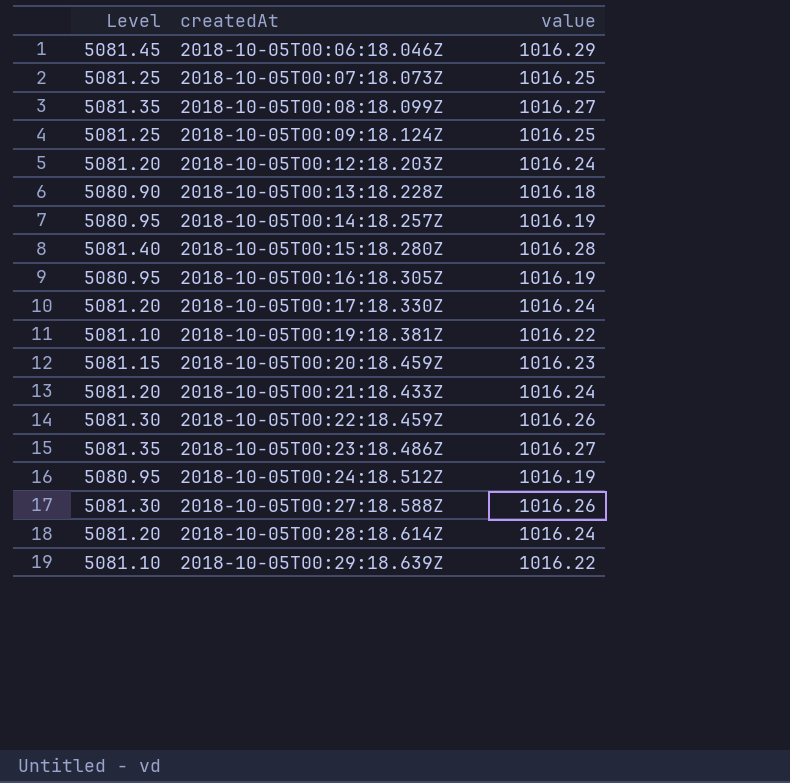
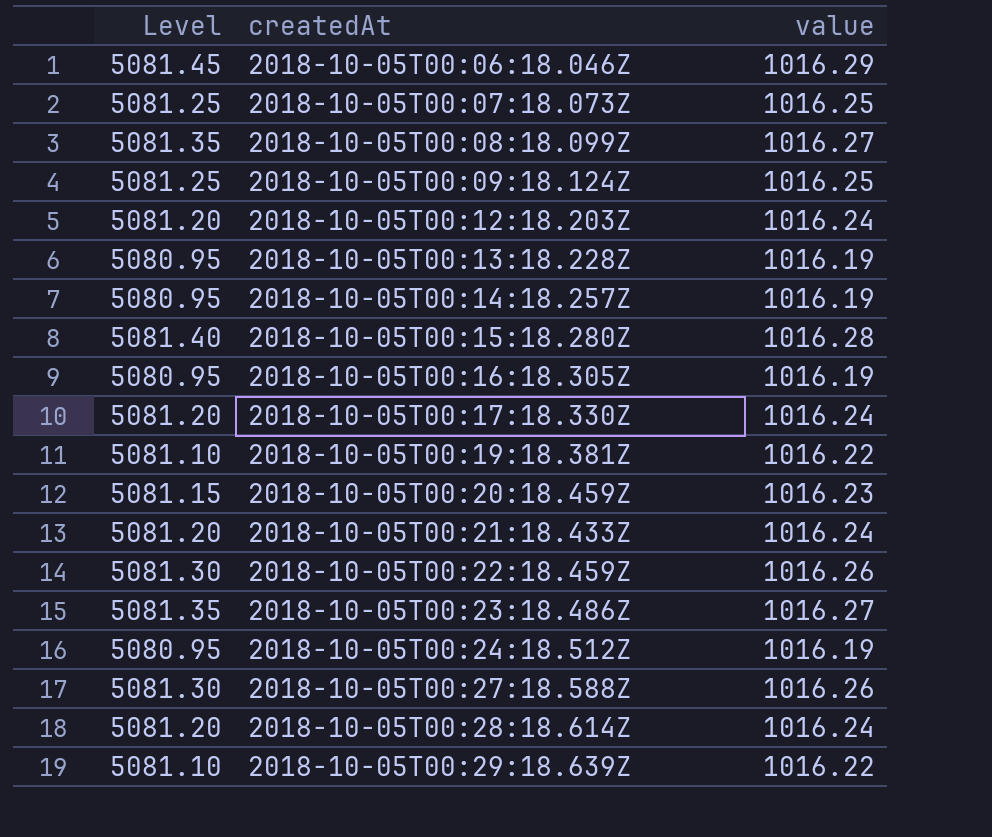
2018-10-05T00:13:18.228Z | Level: 5080.90 -> 5080.95
2018-10-05T00:13:18.228Z | value: 1016.18 -> 1016.19

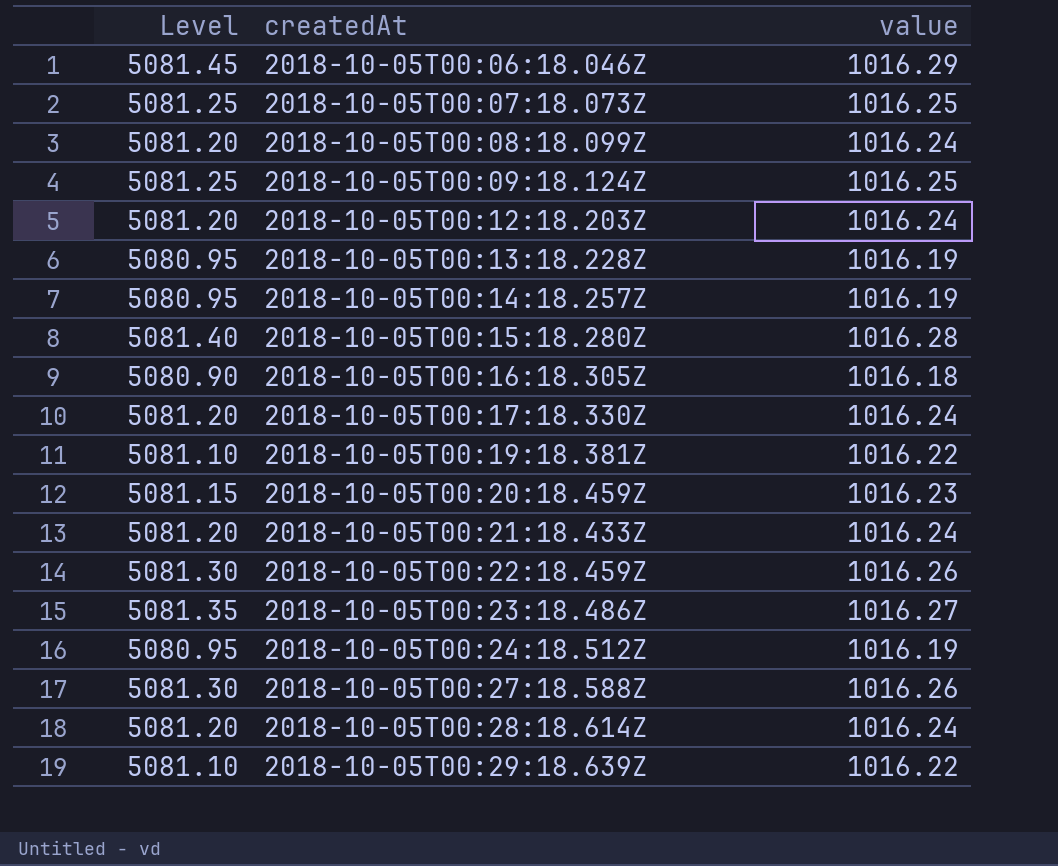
2018-10-05T00:08:18.099Z | Level: 5081.35 -> 5081.20
2018-10-05T00:08:18.099Z | value: 1016.27 -> 1016.24
2018-10-05T00:16:18.305Z | Level: 5080.95 -> 5080.90
2018-10-05T00:16:18.305Z | value: 1016.19 -> 1016.18

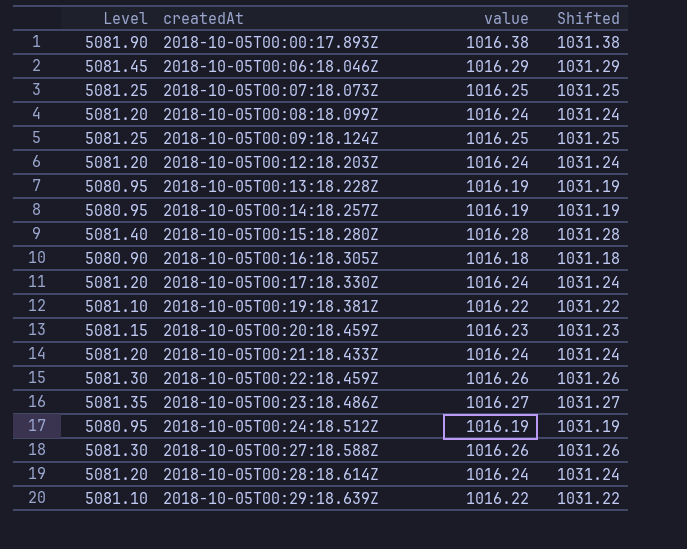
column Shifted | formula: none -> [value] + 15
row 2018-10-05T00:00:17.893Z: none -> 5081.90 | 1016.38 | 1031.38

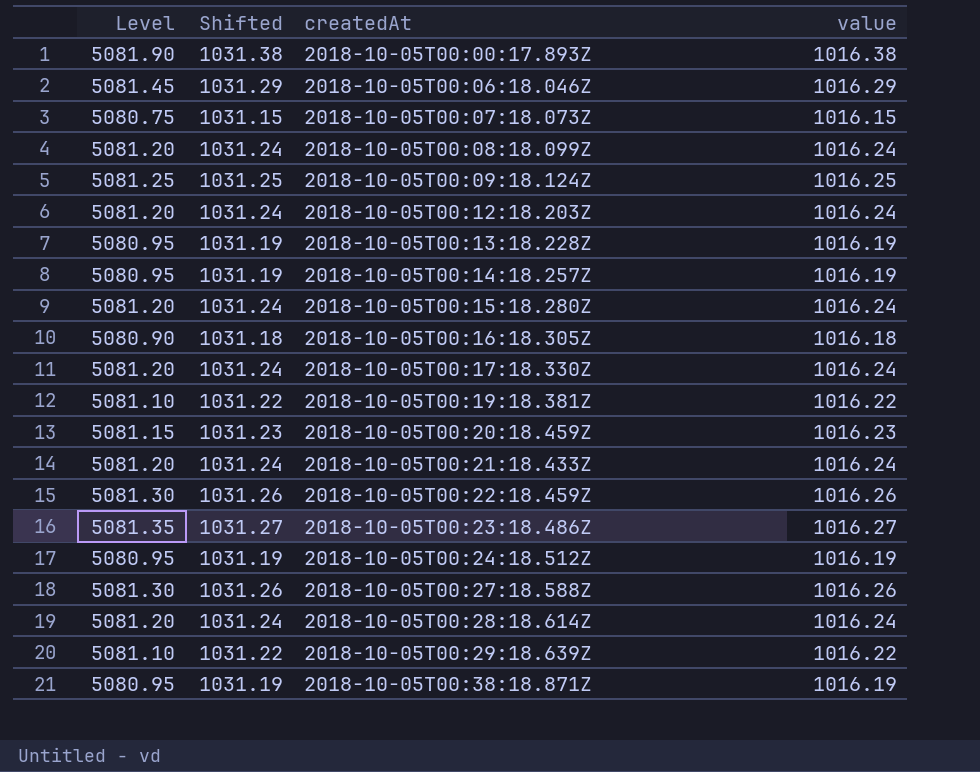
column Shifted | position: 4 -> 2
2018-10-05T00:07:18.073Z | Level: 5081.25 -> 5080.75
2018-10-05T00:07:18.073Z | Shifted: 1031.25 -> 1031.15
2018-10-05T00:07:18.073Z | value: 1016.25 -> 1016.15
2018-10-05T00:15:18.280Z | Level: 5081.40 -> 5081.20
2018-10-05T00:15:18.280Z | Shifted: 1031.28 -> 1031.24
2018-10-05T00:15:18.280Z | value: 1016.28 -> 1016.24
row 2018-10-05T00:38:18.871Z: none -> 5080.95 | 1031.19 | 1016.19

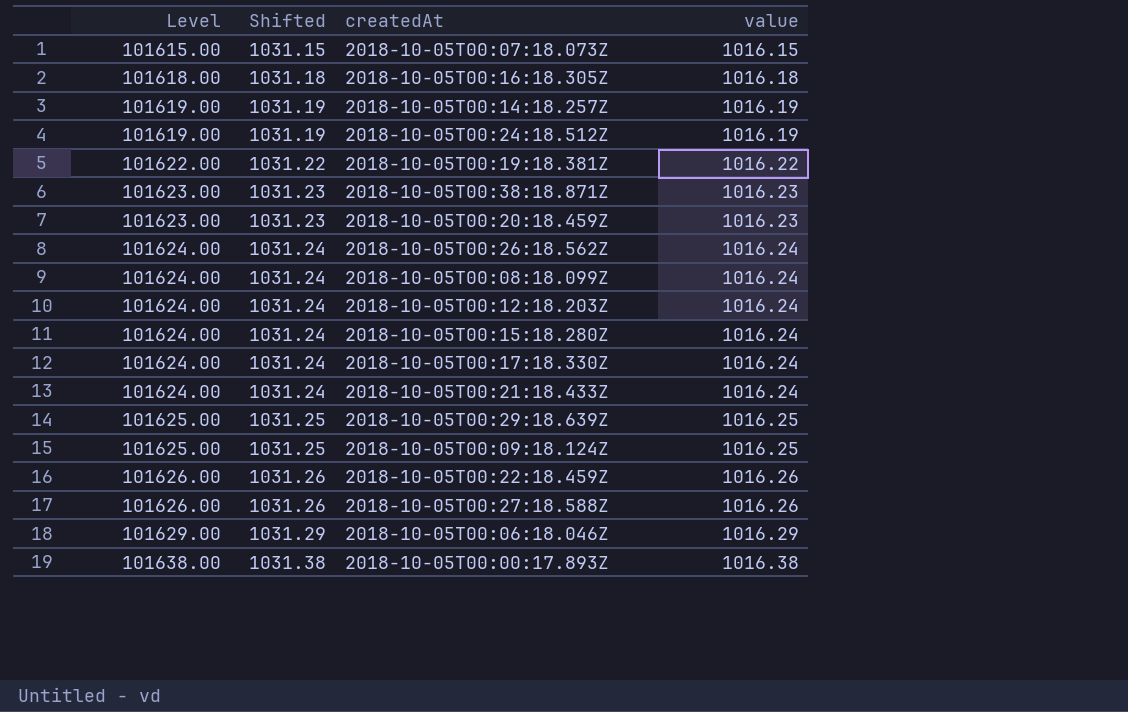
row order: createdAt ascending -> Level ascending
column Level | formula: [value] * 5 -> [value] * 100
row 2018-10-05T00:13:18.228Z: 5080.95 | 1031.19 | 1016.19 -> none
row 2018-10-05T00:23:18.486Z: 5081.35 | 1031.27 | 1016.27 -> none
row 2018-10-05T00:28:18.614Z: 5081.20 | 1031.24 | 1016.24 -> none
2018-10-05T00:38:18.871Z | Shifted: 1031.19 -> 1031.23
2018-10-05T00:38:18.871Z | value: 1016.19 -> 1016.23
row 2018-10-05T00:26:18.562Z: none -> 101624.00 | 1031.24 | 1016.24
2018-10-05T00:29:18.639Z | Shifted: 1031.22 -> 1031.25
2018-10-05T00:29:18.639Z | value: 1016.22 -> 1016.25

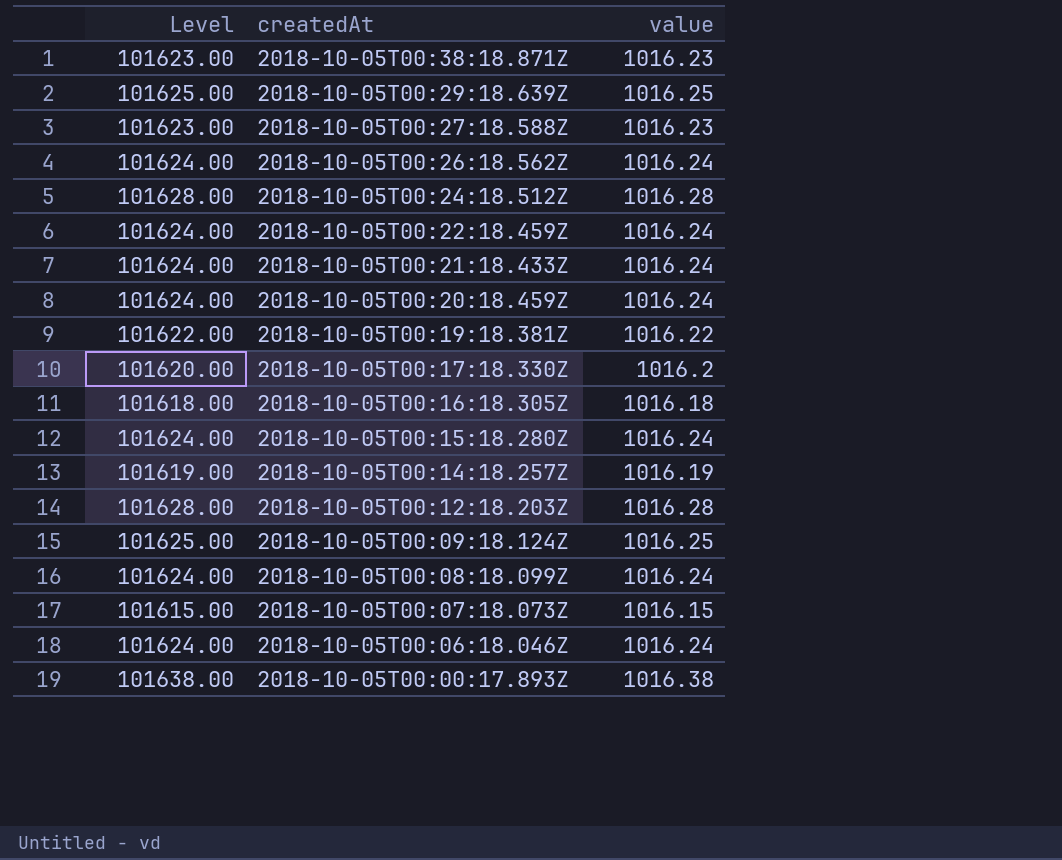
row order: Level ascending -> createdAt descending
column Shifted | formula: [value] + 15 -> none
2018-10-05T00:27:18.588Z | Level: 101626.00 -> 101623.00
2018-10-05T00:27:18.588Z | value: 1016.26 -> 1016.23
2018-10-05T00:24:18.512Z | Level: 101619.00 -> 101628.00
2018-10-05T00:24:18.512Z | value: 1016.19 -> 1016.28
2018-10-05T00:22:18.459Z | Level: 101626.00 -> 101624.00
2018-10-05T00:22:18.459Z | value: 1016.26 -> 1016.24
2018-10-05T00:20:18.459Z | Level: 101623.00 -> 101624.00
2018-10-05T00:20:18.459Z | value: 1016.23 -> 1016.24
2018-10-05T00:17:18.330Z | Level: 101624.00 -> 101620.00
2018-10-05T00:17:18.330Z | value: 1016.24 -> 1016.2
2018-10-05T00:12:18.203Z | Level: 101624.00 -> 101628.00
2018-10-05T00:12:18.203Z | value: 1016.24 -> 1016.28
2018-10-05T00:06:18.046Z | Level: 101629.00 -> 101624.00
2018-10-05T00:06:18.046Z | value: 1016.29 -> 1016.24

